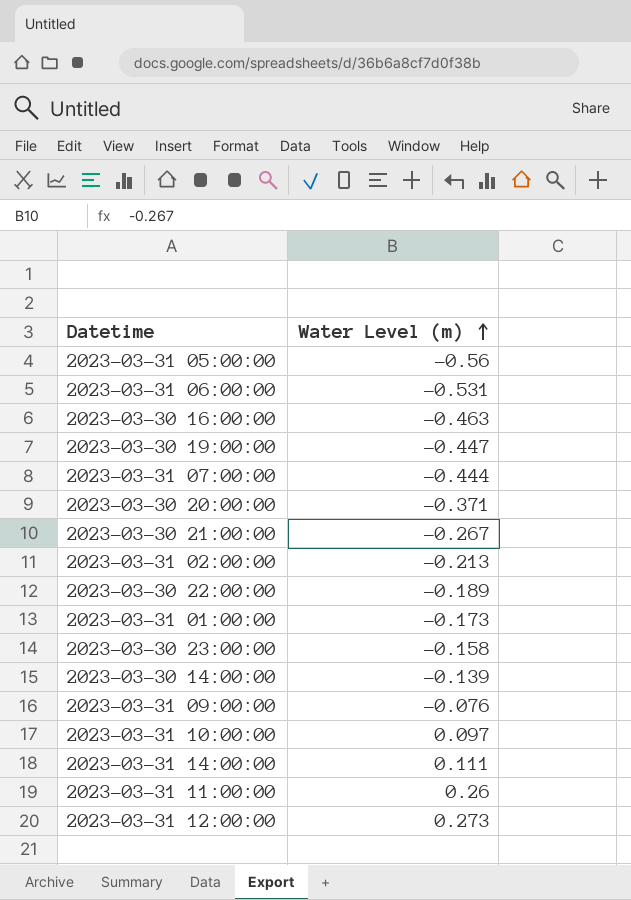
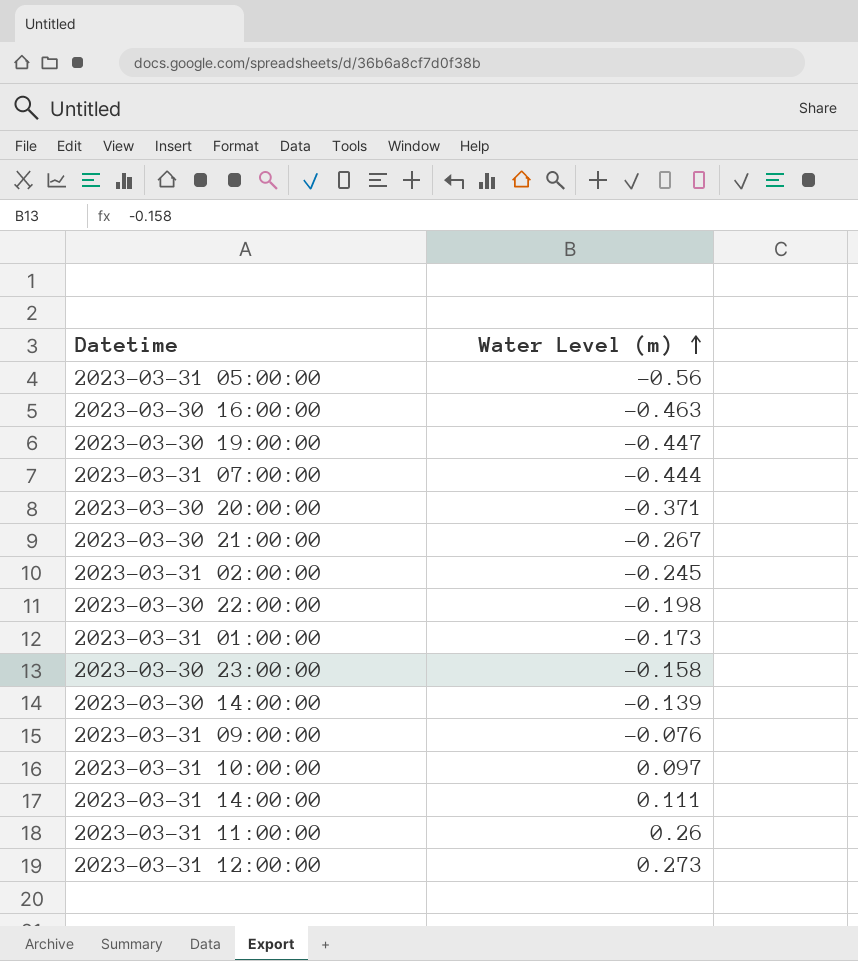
row 2023-03-31 06:00:00: -0.531 -> none
2023-03-31 02:00:00 | Water Level (m): -0.213 -> -0.245
2023-03-30 22:00:00 | Water Level (m): -0.189 -> -0.198

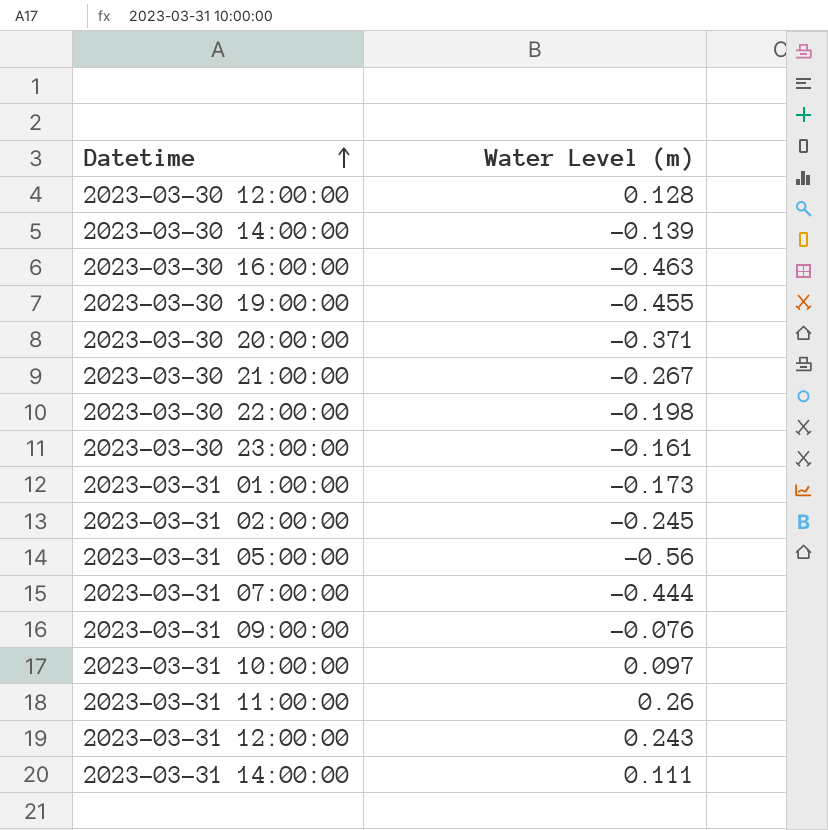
row order: Water Level (m) ascending -> Datetime ascending
row 2023-03-30 12:00:00: none -> 0.128
2023-03-30 19:00:00 | Water Level (m): -0.447 -> -0.455
2023-03-30 23:00:00 | Water Level (m): -0.158 -> -0.161
2023-03-31 12:00:00 | Water Level (m): 0.273 -> 0.243

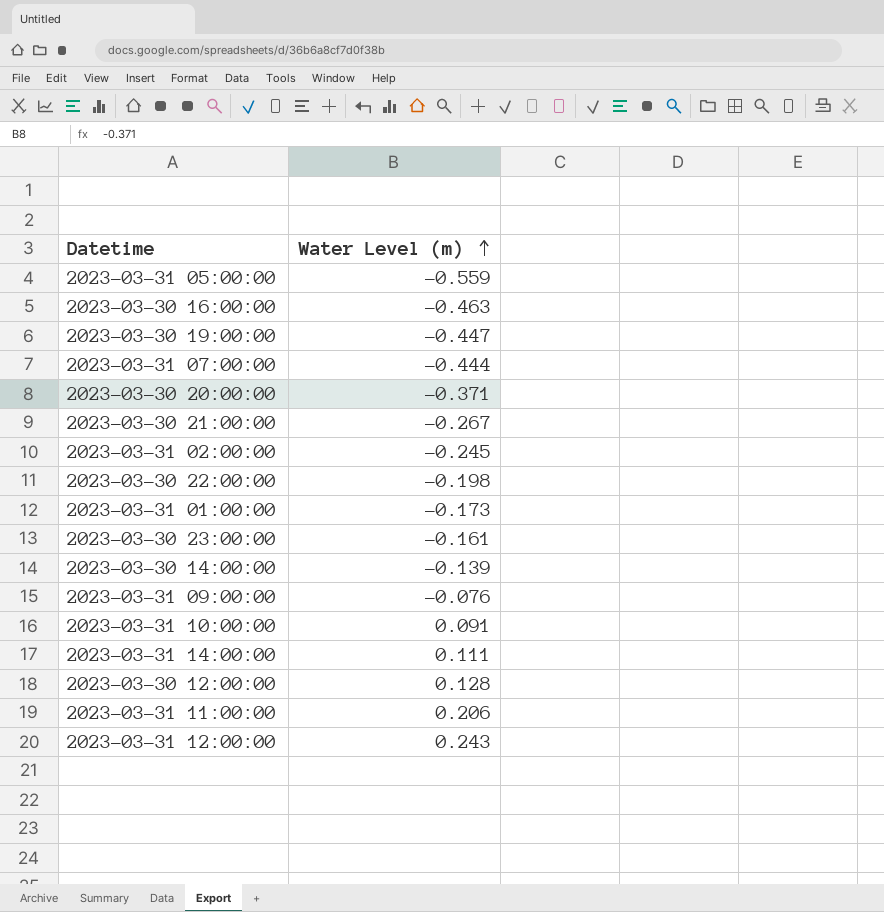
row order: Datetime ascending -> Water Level (m) ascending
2023-03-31 05:00:00 | Water Level (m): -0.56 -> -0.559
2023-03-30 19:00:00 | Water Level (m): -0.455 -> -0.447
2023-03-31 10:00:00 | Water Level (m): 0.097 -> 0.091
2023-03-31 11:00:00 | Water Level (m): 0.26 -> 0.206

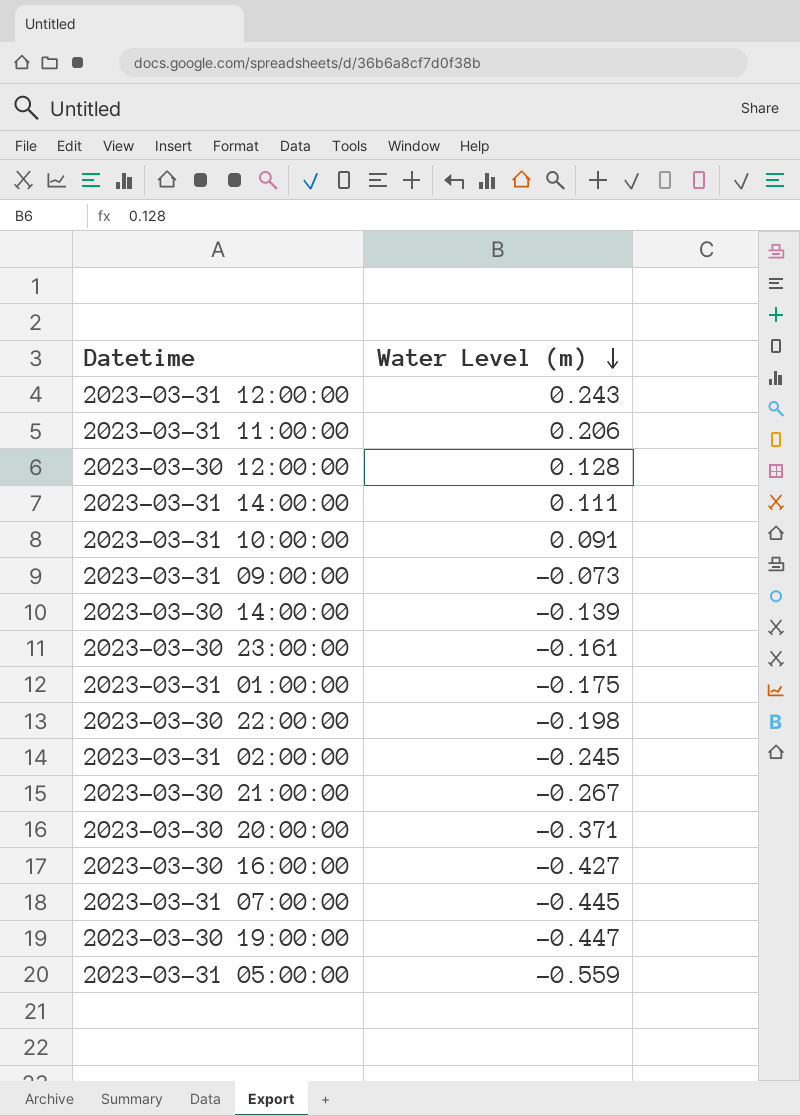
row order: Water Level (m) ascending -> Water Level (m) descending
2023-03-31 09:00:00 | Water Level (m): -0.076 -> -0.073
2023-03-31 01:00:00 | Water Level (m): -0.173 -> -0.175
2023-03-30 16:00:00 | Water Level (m): -0.463 -> -0.427
2023-03-31 07:00:00 | Water Level (m): -0.444 -> -0.445

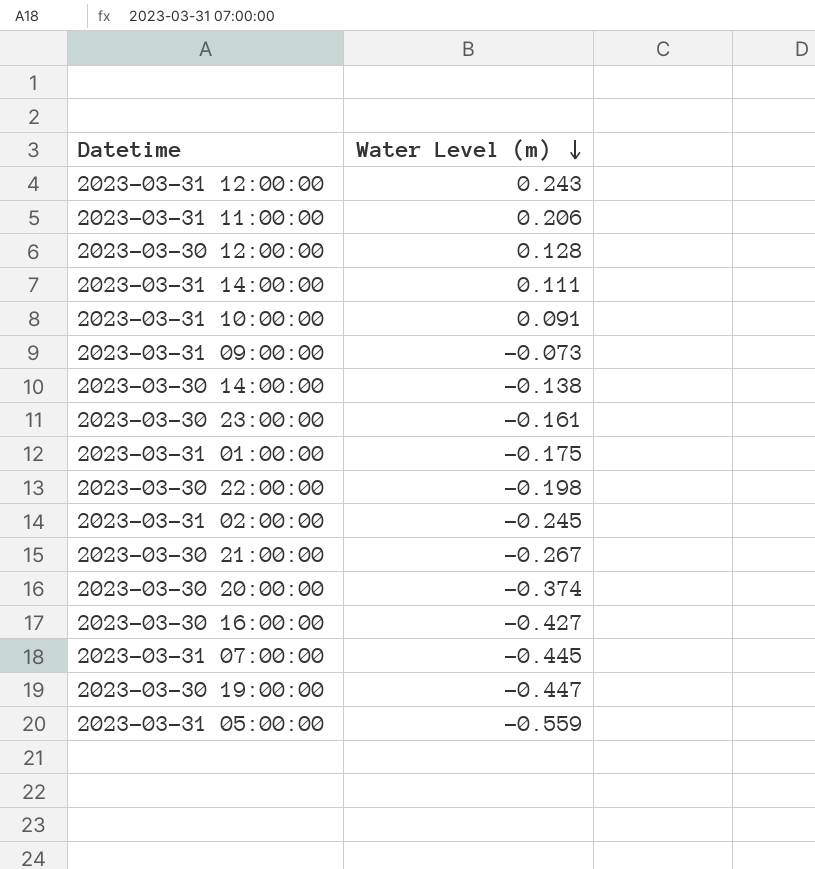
2023-03-30 14:00:00 | Water Level (m): -0.139 -> -0.138
2023-03-30 20:00:00 | Water Level (m): -0.371 -> -0.374

